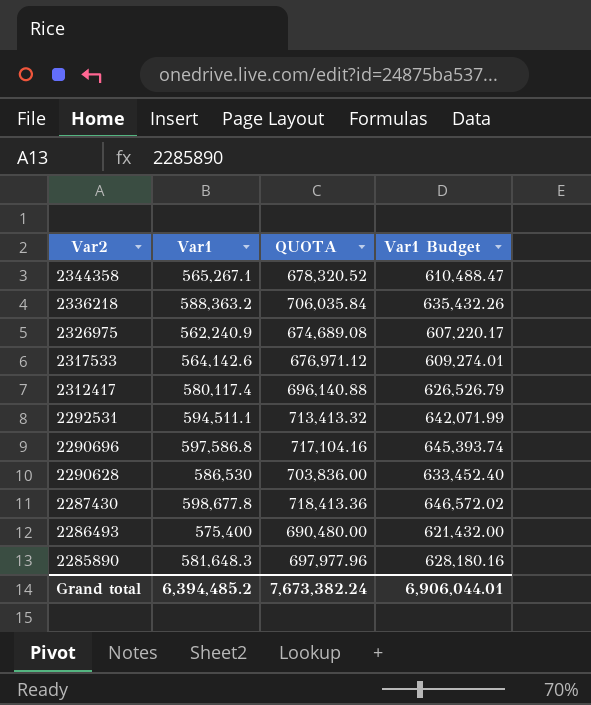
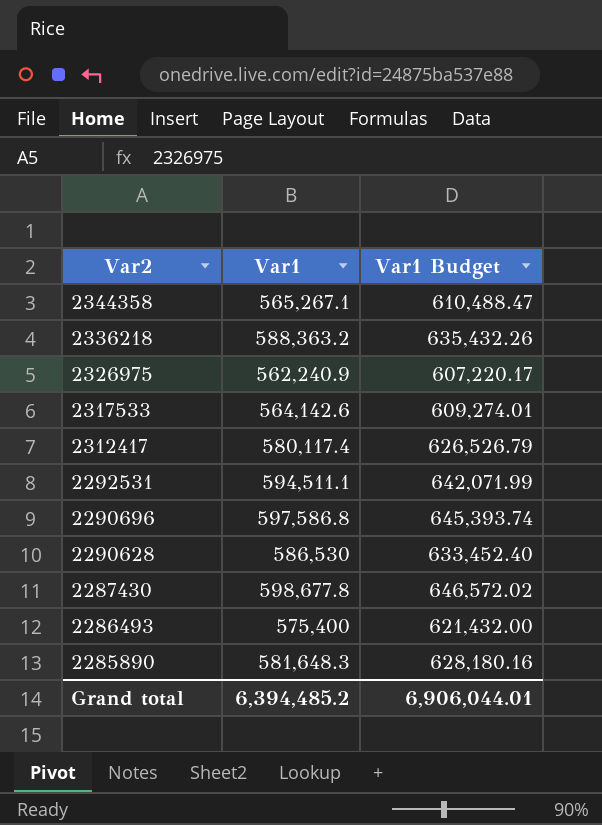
column QUOTA | formula: [Var1] * 1.2 -> none

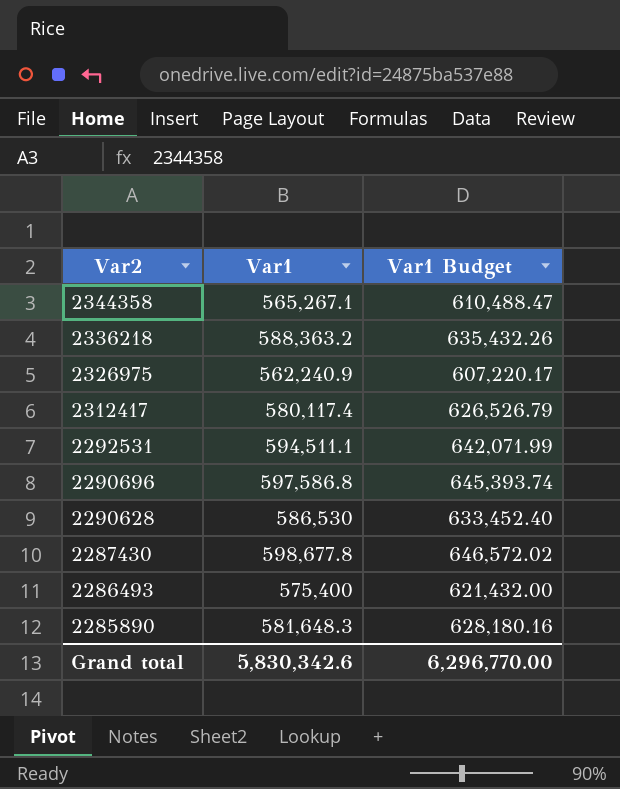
row 2317533: 564,142.6 | 609,274.01 -> none
Grand total | Var1: 6,394,485.2 -> 5,830,342.6
Grand total | Var1 Budget: 6,906,044.01 -> 6,296,770.00

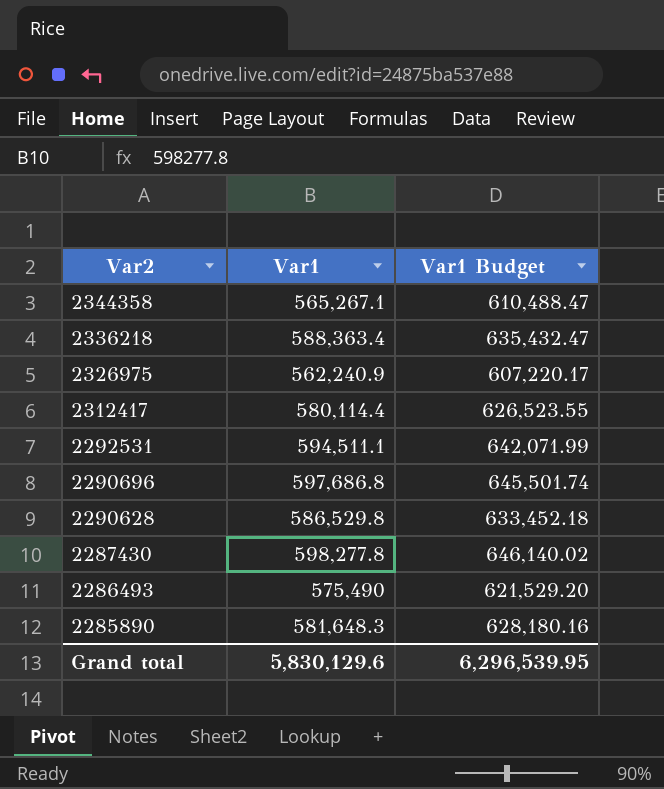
2336218 | Var1: 588,363.2 -> 588,363.4
2336218 | Var1 Budget: 635,432.26 -> 635,432.47
2312417 | Var1: 580,117.4 -> 580,114.4
2312417 | Var1 Budget: 626,526.79 -> 626,523.55
2290696 | Var1: 597,586.8 -> 597,686.8
2290696 | Var1 Budget: 645,393.74 -> 645,501.74
2290628 | Var1: 586,530 -> 586,529.8
2290628 | Var1 Budget: 633,452.40 -> 633,452.18
2287430 | Var1: 598,677.8 -> 598,277.8
2287430 | Var1 Budget: 646,572.02 -> 646,140.02
2286493 | Var1: 575,400 -> 575,490
2286493 | Var1 Budget: 621,432.00 -> 621,529.20
Grand total | Var1: 5,830,342.6 -> 5,830,129.6
Grand total | Var1 Budget: 6,296,770.00 -> 6,296,539.95

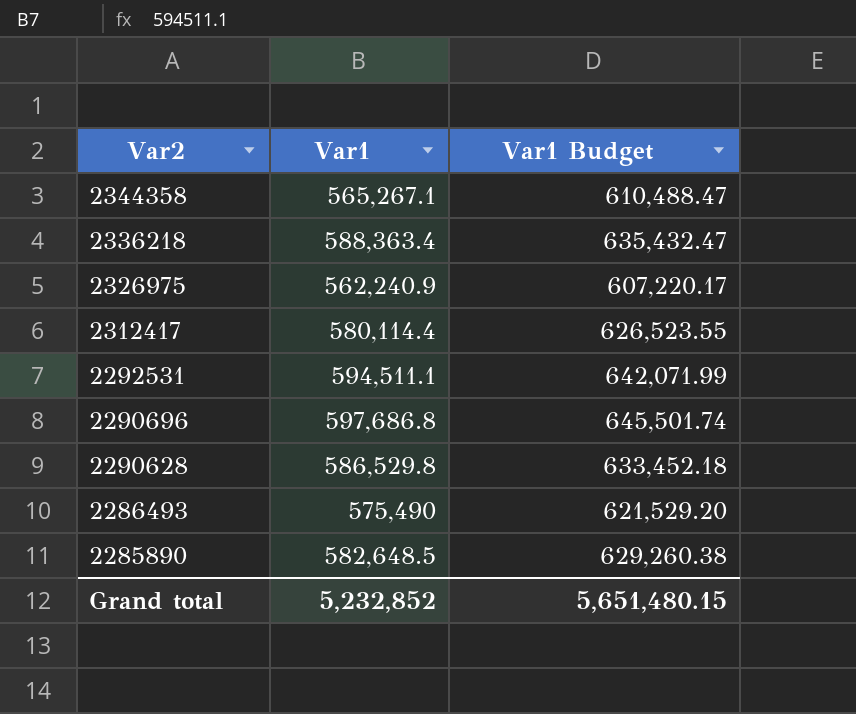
row 2287430: 598,277.8 | 646,140.02 -> none
2285890 | Var1: 581,648.3 -> 582,648.5
2285890 | Var1 Budget: 628,180.16 -> 629,260.38
Grand total | Var1: 5,830,129.6 -> 5,232,852
Grand total | Var1 Budget: 6,296,539.95 -> 5,651,480.15

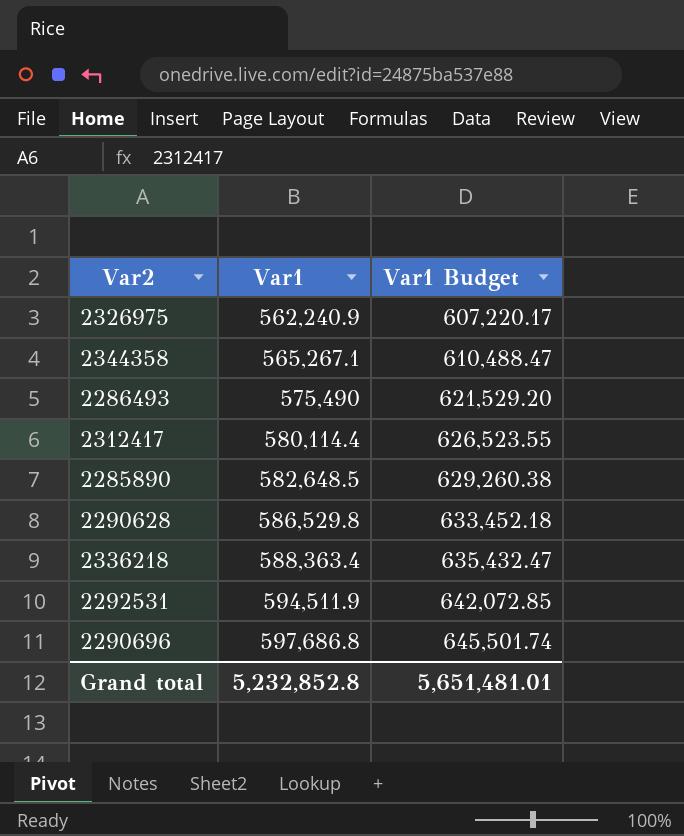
row order: Var2 descending -> Var1 ascending
2292531 | Var1: 594,511.1 -> 594,511.9
2292531 | Var1 Budget: 642,071.99 -> 642,072.85
Grand total | Var1: 5,232,852 -> 5,232,852.8
Grand total | Var1 Budget: 5,651,480.15 -> 5,651,481.01

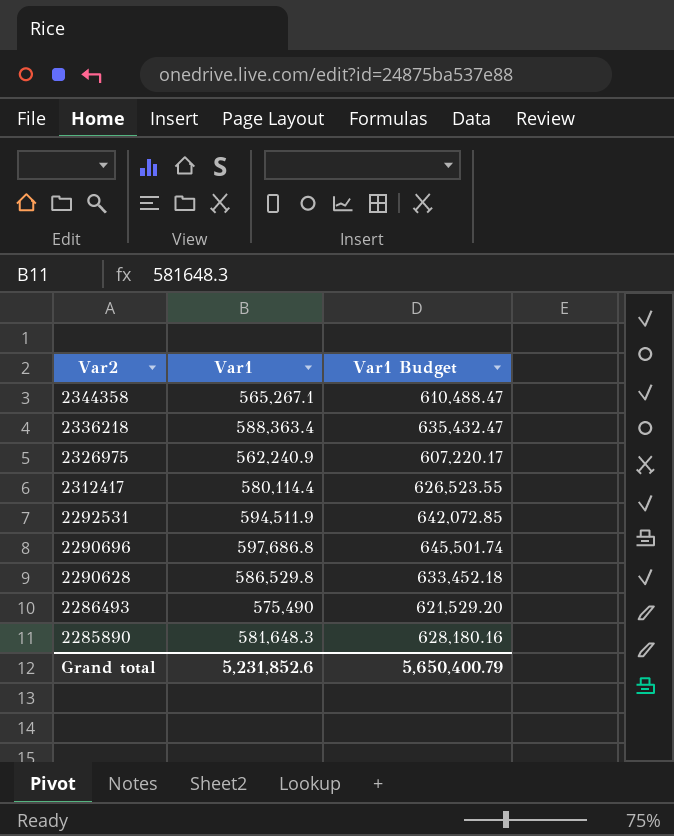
row order: Var1 ascending -> Var2 descending
2285890 | Var1: 582,648.5 -> 581,648.3
2285890 | Var1 Budget: 629,260.38 -> 628,180.16
Grand total | Var1: 5,232,852.8 -> 5,231,852.6
Grand total | Var1 Budget: 5,651,481.01 -> 5,650,400.79

